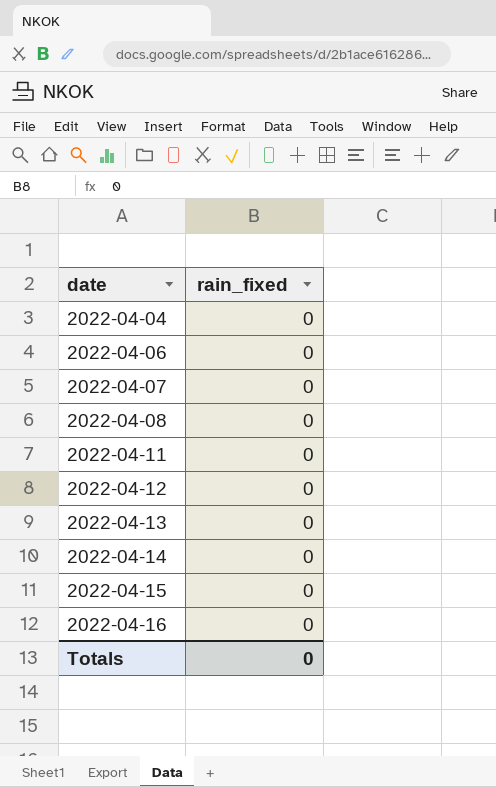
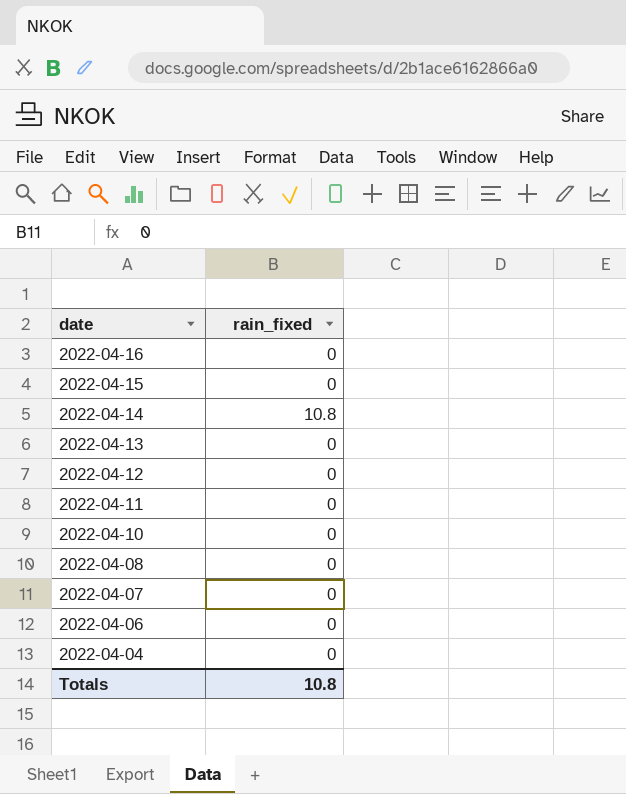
row order: date ascending -> date descending
2022-04-14 | rain_fixed: 0 -> 10.8
row 2022-04-10: none -> 0
Totals | rain_fixed: 0 -> 10.8

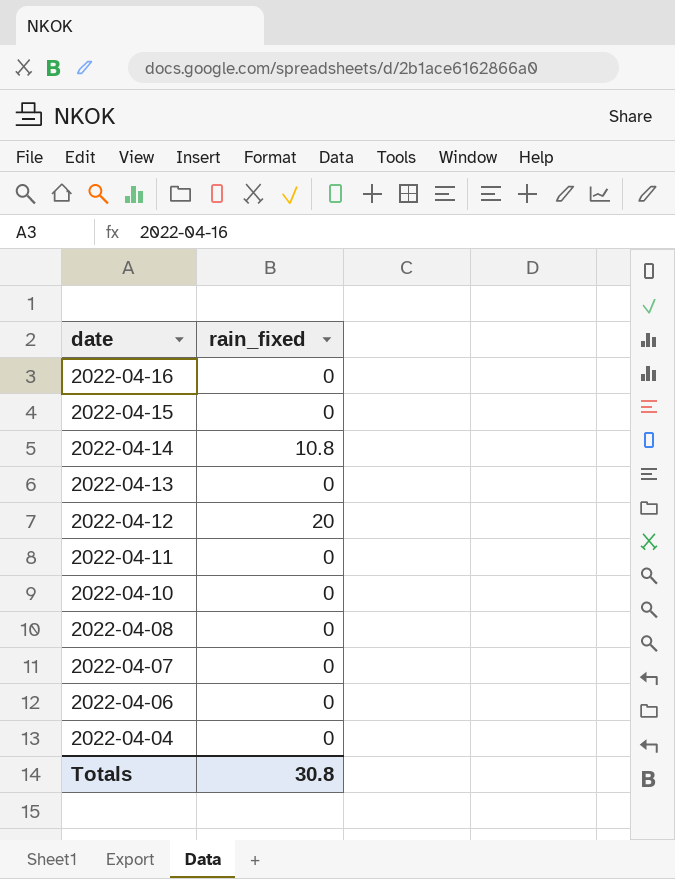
2022-04-12 | rain_fixed: 0 -> 20
Totals | rain_fixed: 10.8 -> 30.8

